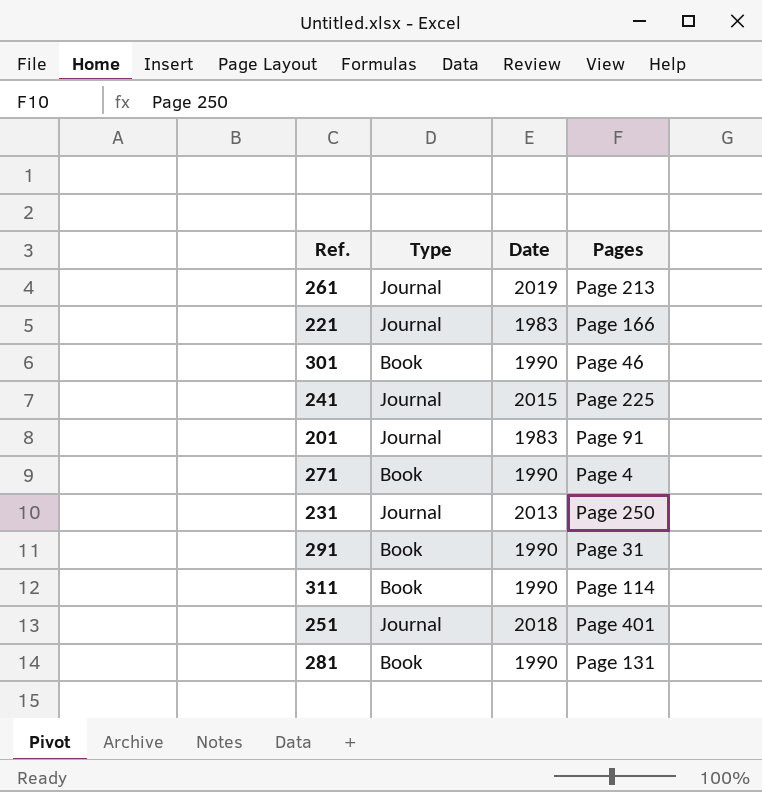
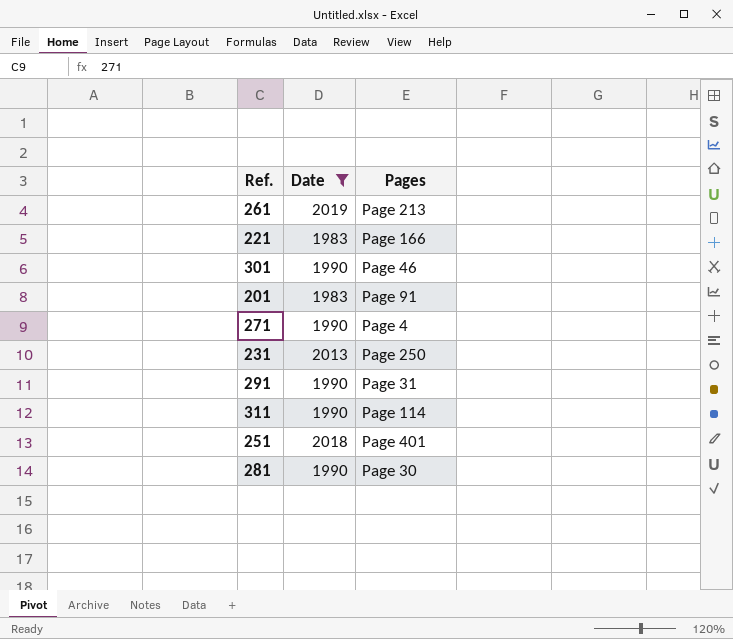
filter: none -> Date != 2015
column Type | position: 2 -> none
281 | Pages: Page 131 -> Page 30

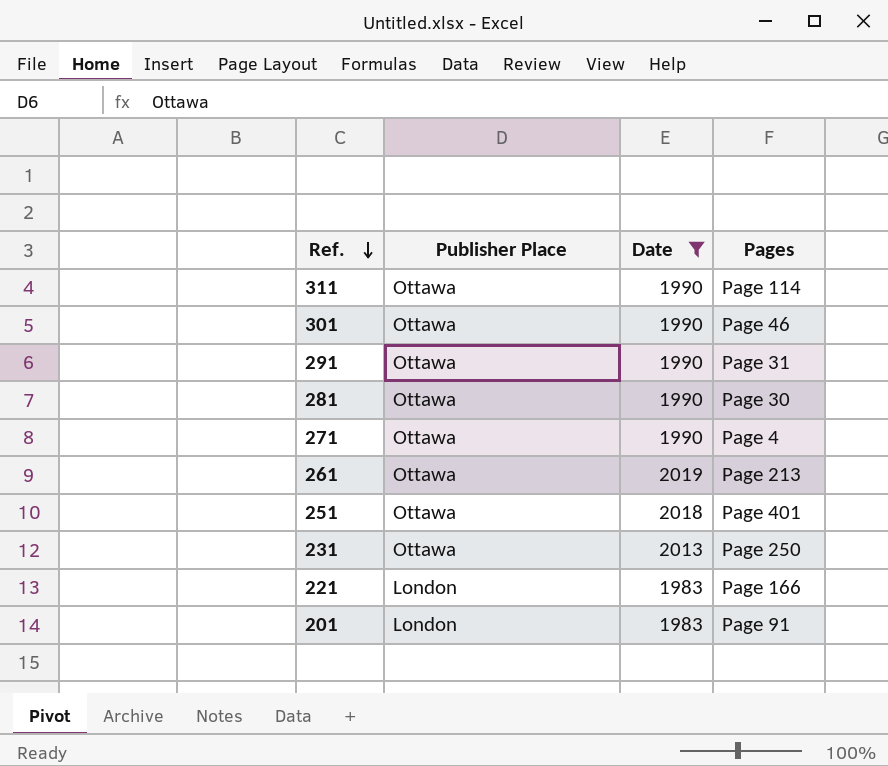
row order: none -> Ref. descending
column Publisher Place | position: none -> 2

